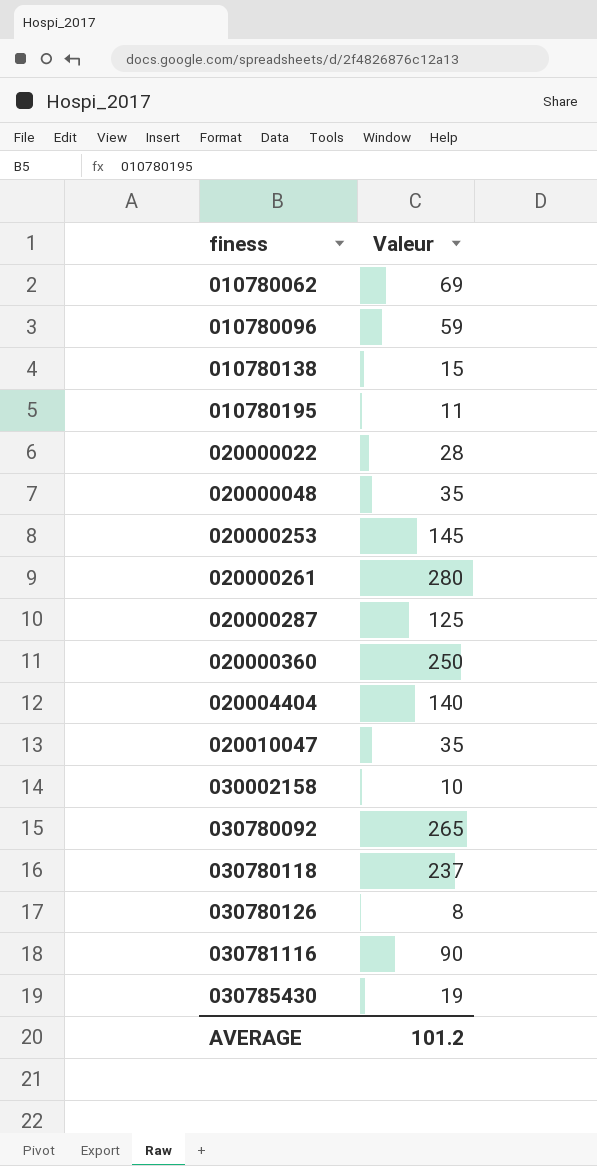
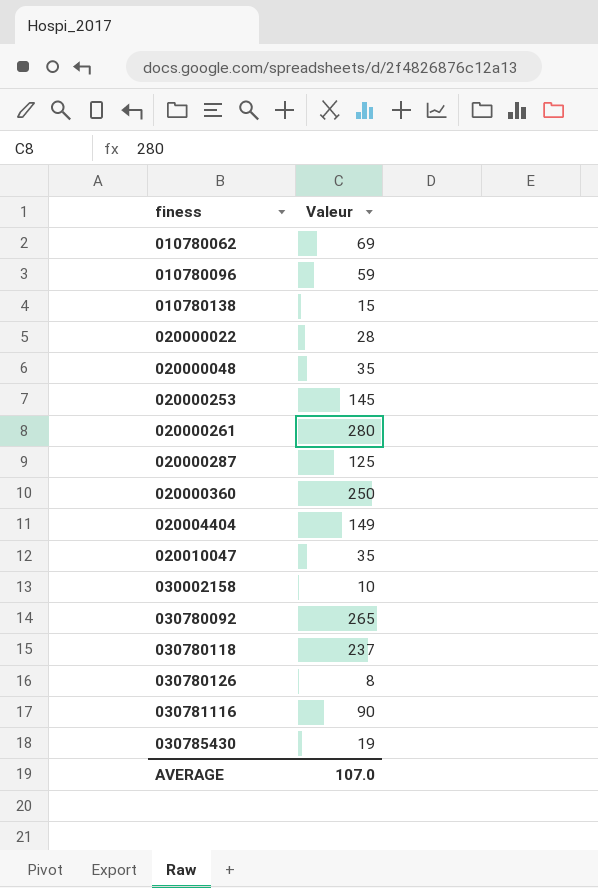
row 010780195: 11 -> none
020004404 | Valeur: 140 -> 149
AVERAGE | Valeur: 101.2 -> 107.0

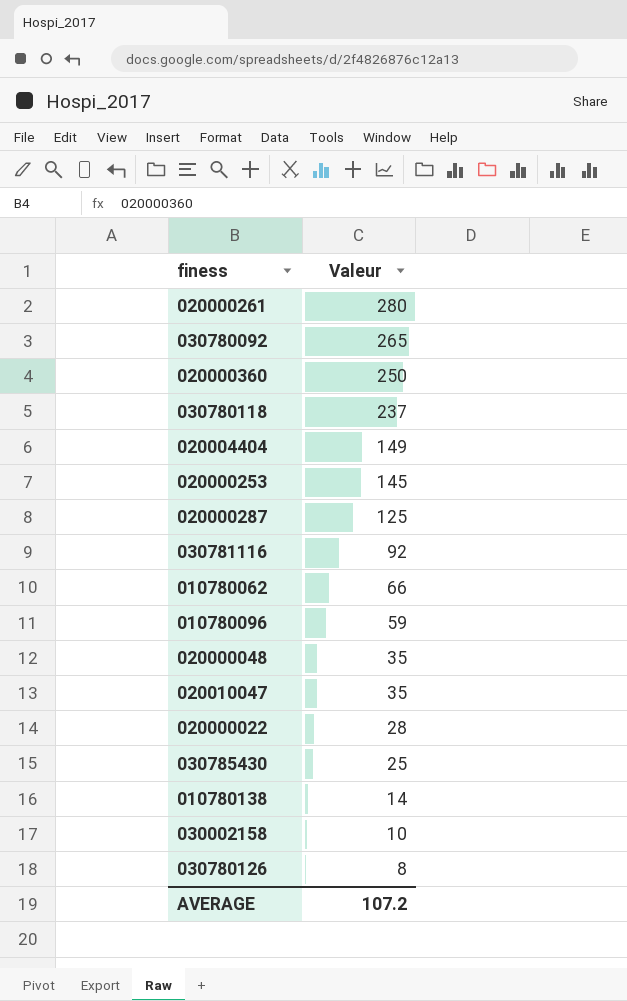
row order: finess ascending -> Valeur descending
030781116 | Valeur: 90 -> 92
010780062 | Valeur: 69 -> 66
030785430 | Valeur: 19 -> 25
010780138 | Valeur: 15 -> 14
AVERAGE | Valeur: 107.0 -> 107.2

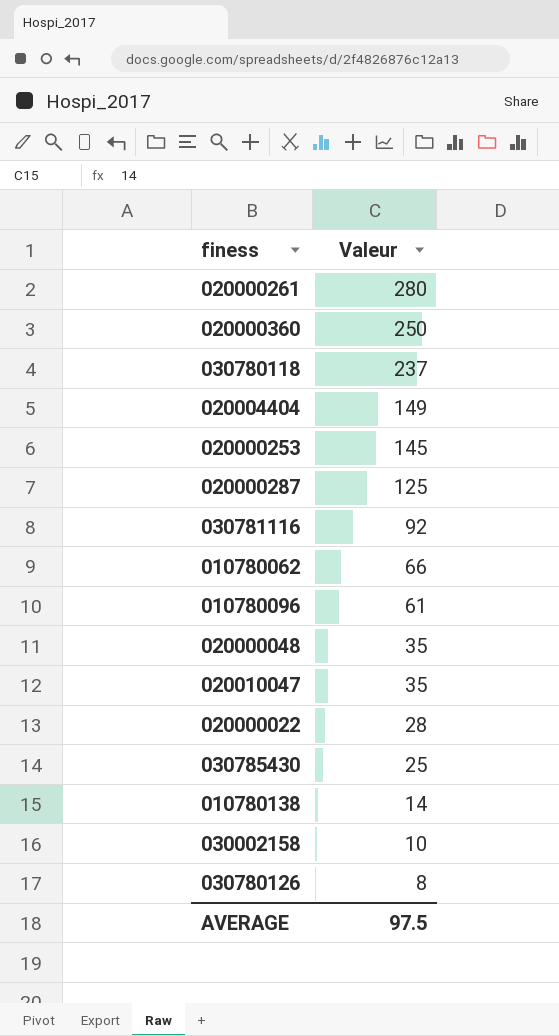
row 030780092: 265 -> none
010780096 | Valeur: 59 -> 61
AVERAGE | Valeur: 107.2 -> 97.5

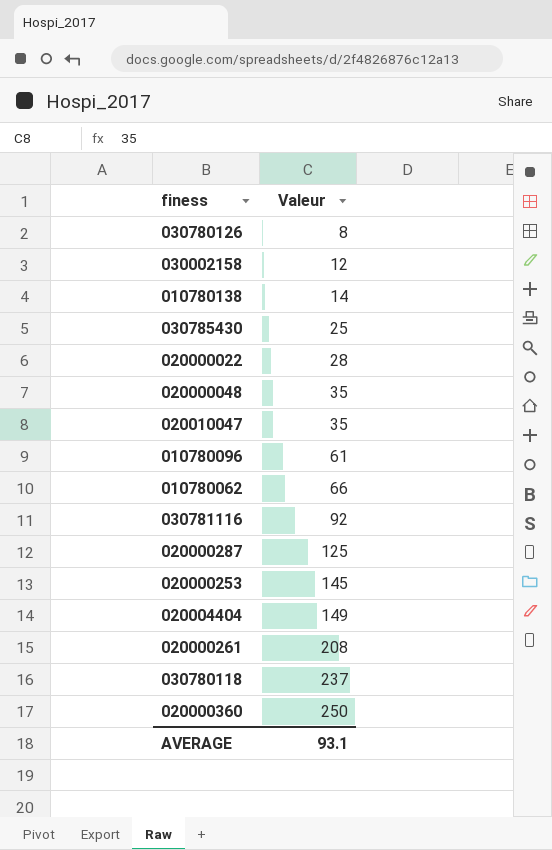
row order: Valeur descending -> Valeur ascending
030002158 | Valeur: 10 -> 12
020000261 | Valeur: 280 -> 208
AVERAGE | Valeur: 97.5 -> 93.1

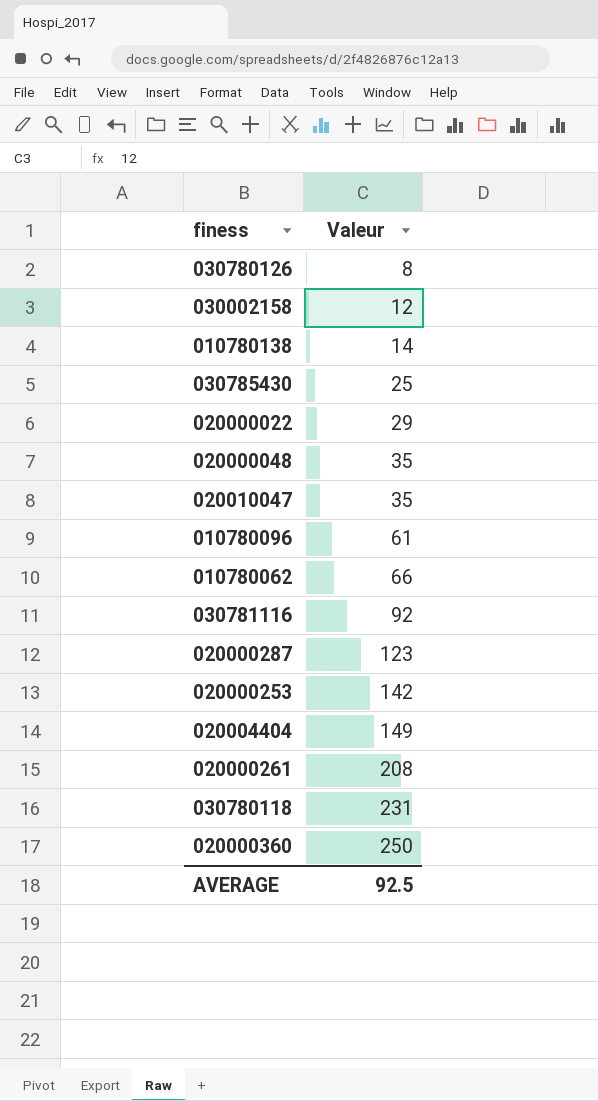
020000022 | Valeur: 28 -> 29
020000287 | Valeur: 125 -> 123
020000253 | Valeur: 145 -> 142
030780118 | Valeur: 237 -> 231
AVERAGE | Valeur: 93.1 -> 92.5

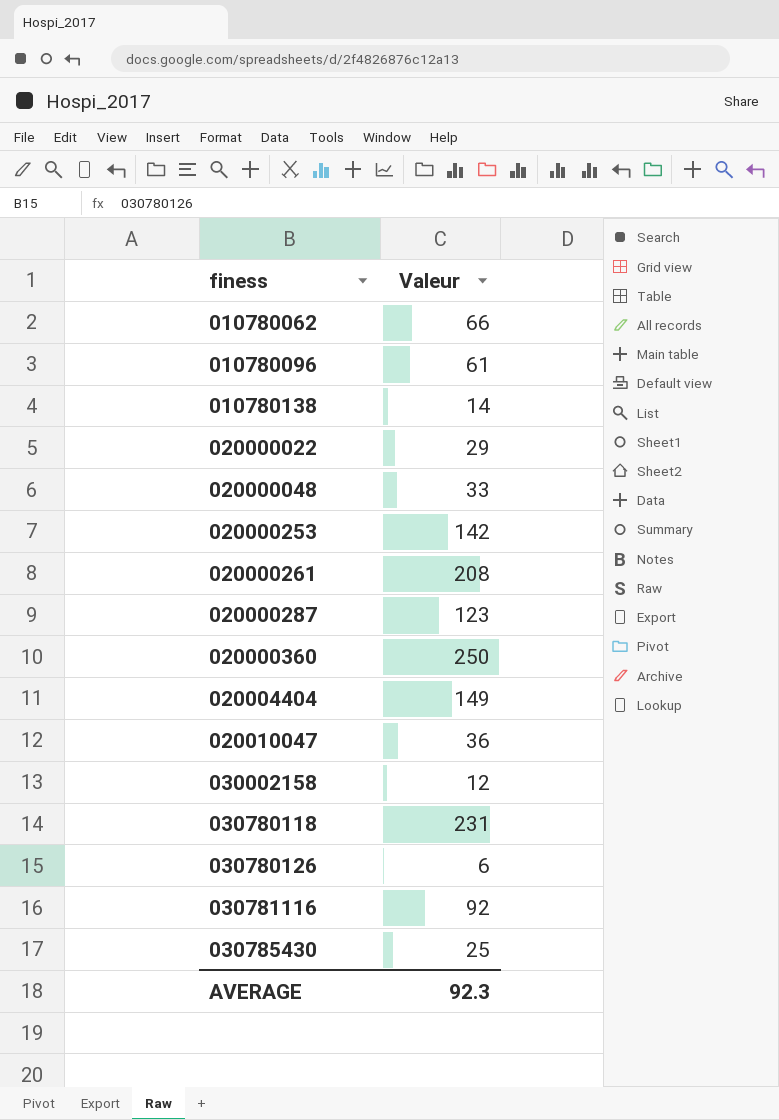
row order: Valeur ascending -> finess ascending
020000048 | Valeur: 35 -> 33
020010047 | Valeur: 35 -> 36
030780126 | Valeur: 8 -> 6
AVERAGE | Valeur: 92.5 -> 92.3

